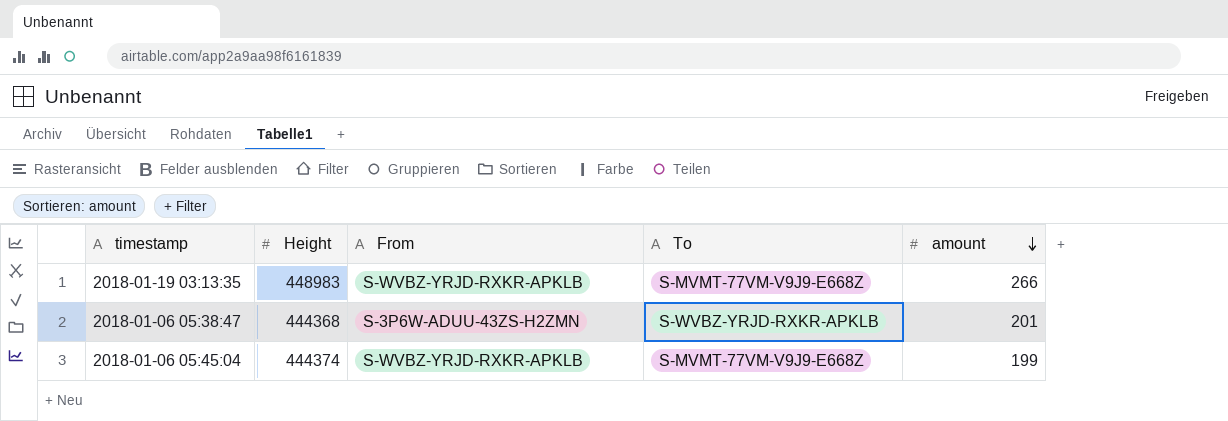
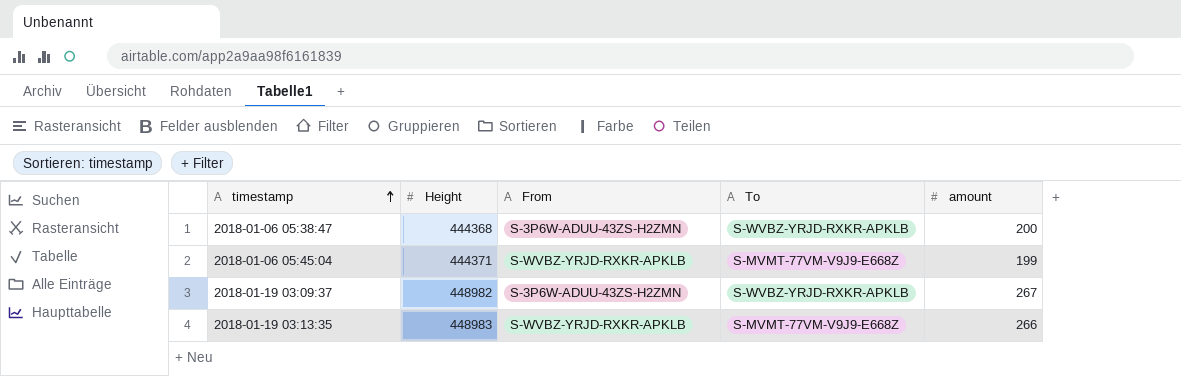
row order: amount descending -> timestamp ascending
2018-01-06 05:38:47 | amount: 201 -> 200
2018-01-06 05:45:04 | Height: 444374 -> 444371
row 2018-01-19 03:09:37: none -> 448982 | S-3P6W-ADUU-43ZS-H2ZMN | S-WVBZ-YRJD-RXKR-APKLB | 267

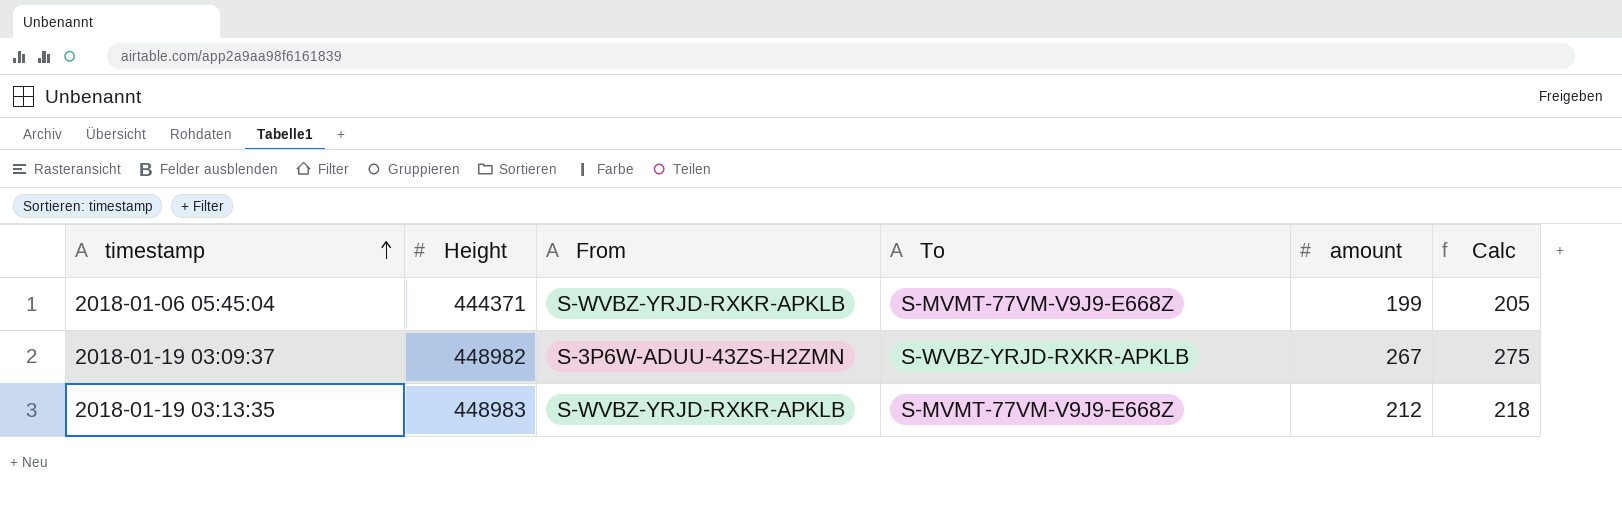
column Calc | formula: none -> [amount] * 1.03
row 2018-01-06 05:38:47: 444368 | S-3P6W-ADUU-43ZS-H2ZMN | S-WVBZ-YRJD-RXKR-APKLB | 200 -> none
2018-01-19 03:13:35 | amount: 266 -> 212

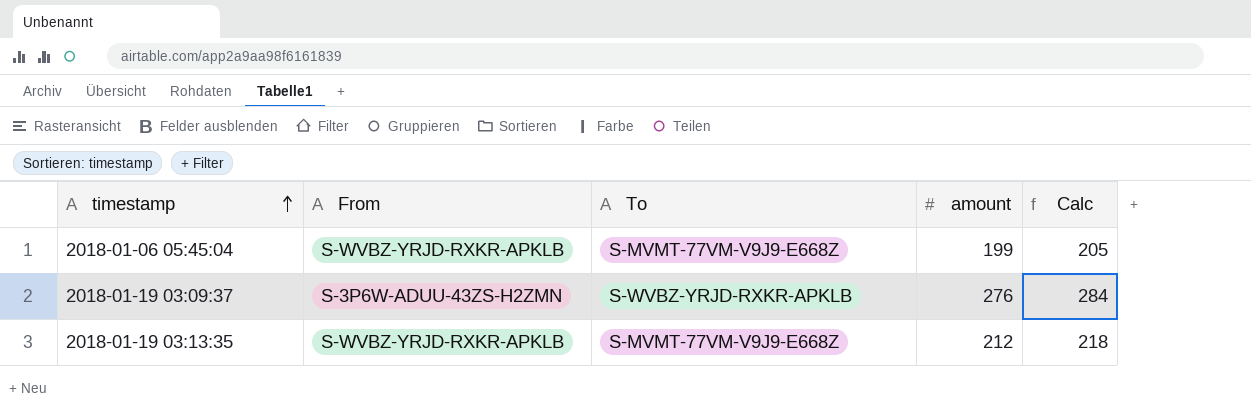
column Height | position: 2 -> none
2018-01-19 03:09:37 | amount: 267 -> 276
2018-01-19 03:09:37 | Calc: 275 -> 284

